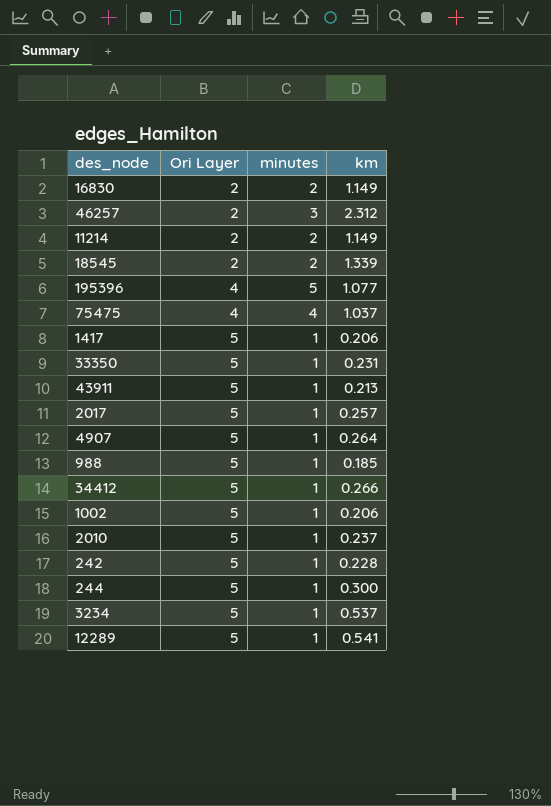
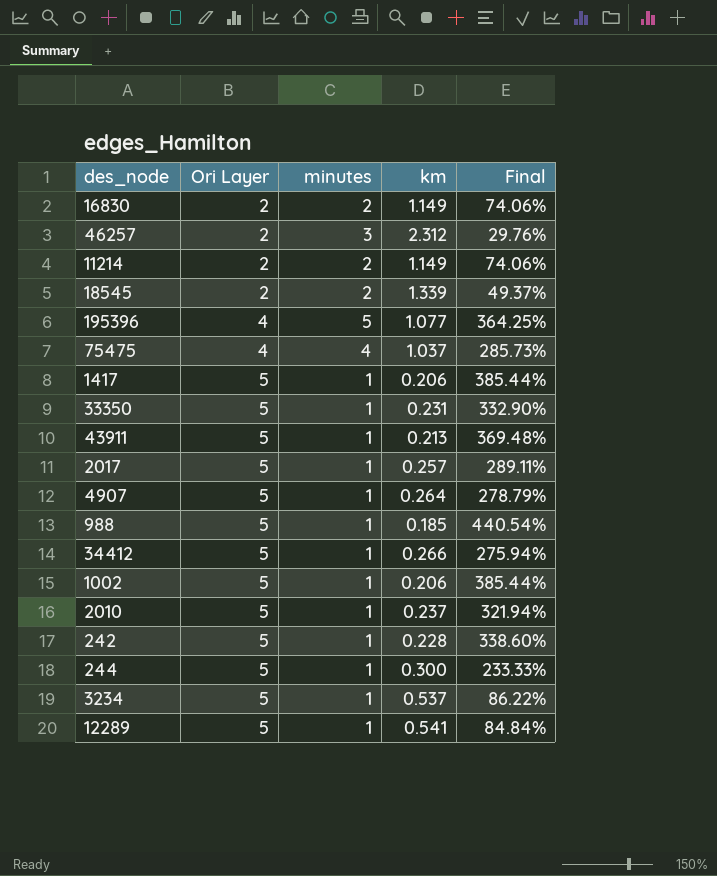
column Final | formula: none -> ([minutes] - [km]) / [km]

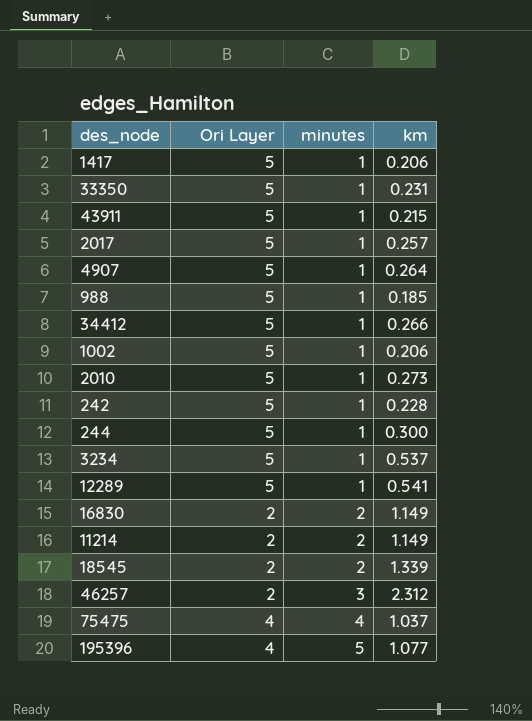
row order: Ori Layer ascending -> minutes ascending
column Final | formula: ([minutes] - [km]) / [km] -> none
43911 | km: 0.213 -> 0.215
2010 | km: 0.237 -> 0.273

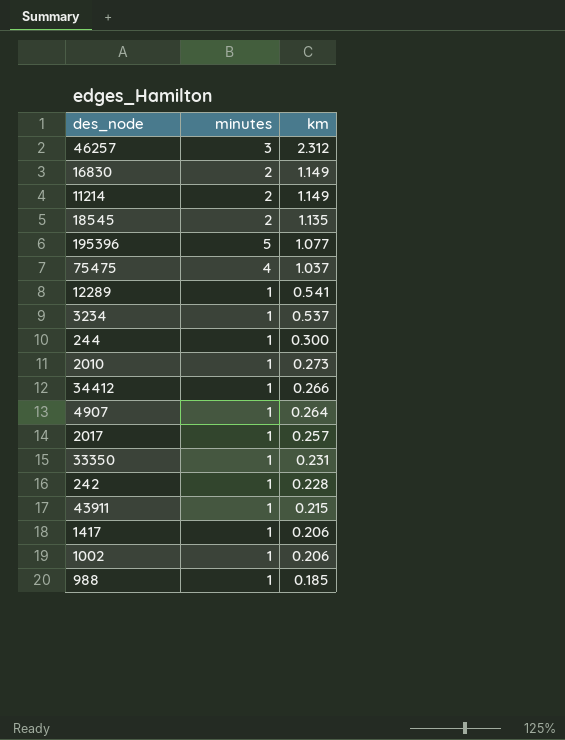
row order: minutes ascending -> km descending
column Ori Layer | position: 2 -> none
18545 | km: 1.339 -> 1.135

